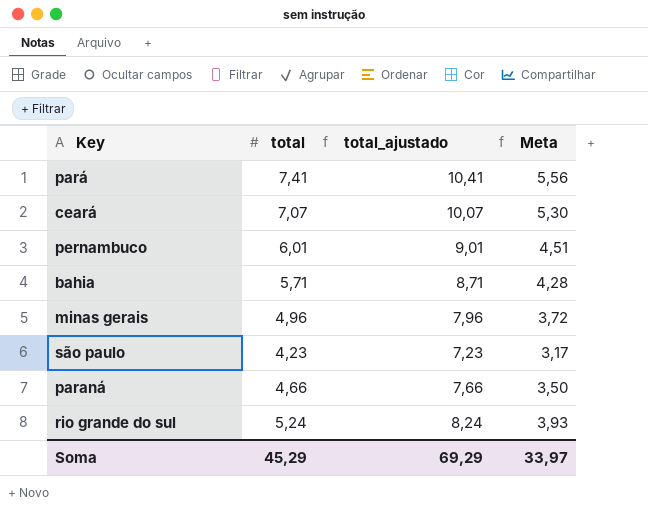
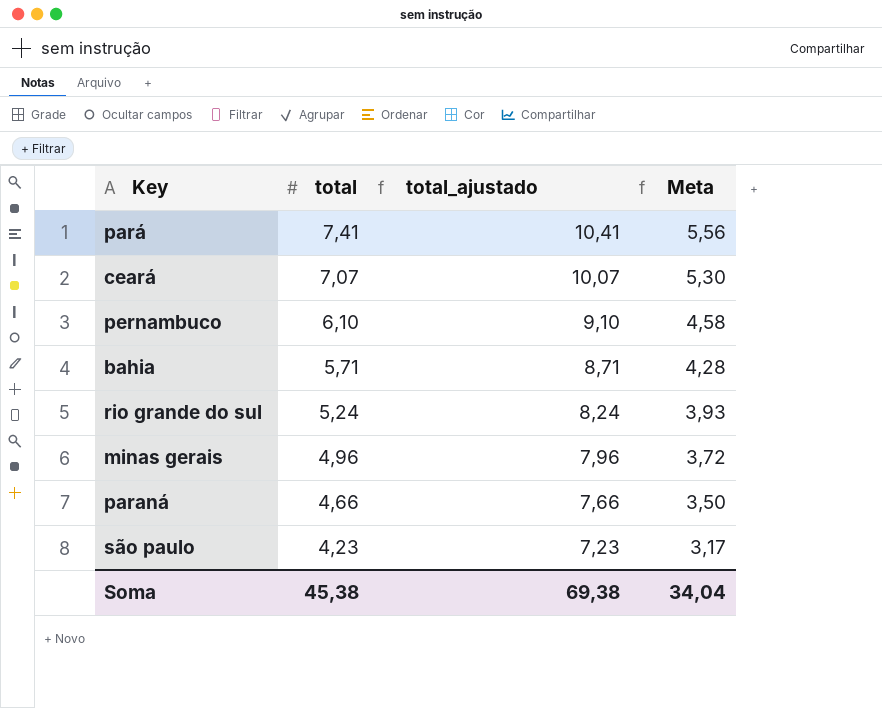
row order: none -> total descending
pernambuco | total: 6,01 -> 6,10
pernambuco | total_ajustado: 9,01 -> 9,10
pernambuco | Meta: 4,51 -> 4,58
Soma | total: 45,29 -> 45,38
Soma | total_ajustado: 69,29 -> 69,38
Soma | Meta: 33,97 -> 34,04

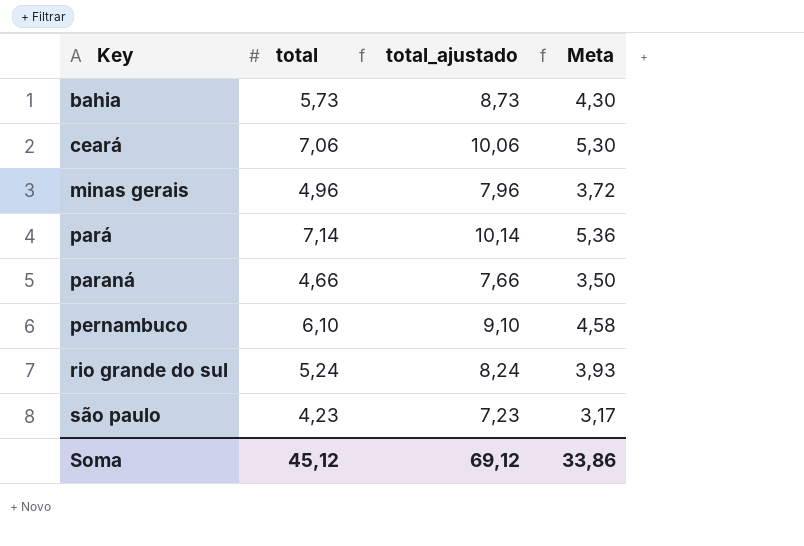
row order: total descending -> Key ascending
bahia | total: 5,71 -> 5,73
bahia | total_ajustado: 8,71 -> 8,73
bahia | Meta: 4,28 -> 4,30
ceará | total: 7,07 -> 7,06
ceará | total_ajustado: 10,07 -> 10,06
pará | total: 7,41 -> 7,14
pará | total_ajustado: 10,41 -> 10,14
pará | Meta: 5,56 -> 5,36
Soma | total: 45,38 -> 45,12
Soma | total_ajustado: 69,38 -> 69,12
Soma | Meta: 34,04 -> 33,86

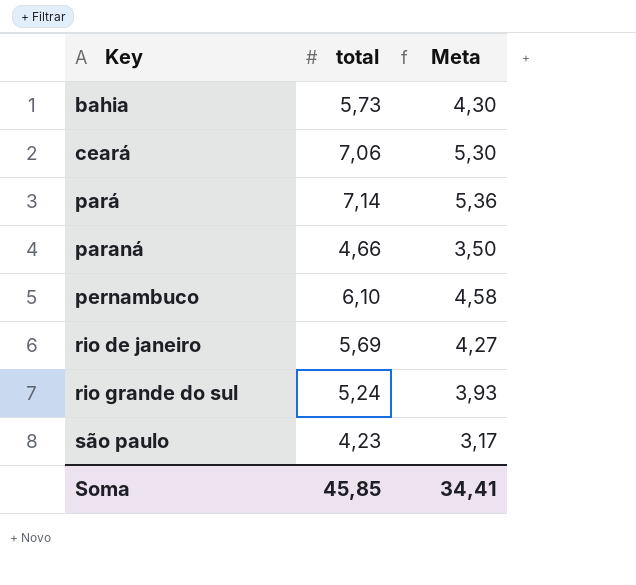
column total_ajustado | formula: [total] + 3 -> none
row minas gerais: 4,96 | 7,96 | 3,72 -> none
row rio de janeiro: none -> 5,69 | 4,27
Soma | total: 45,12 -> 45,85
Soma | Meta: 33,86 -> 34,41

